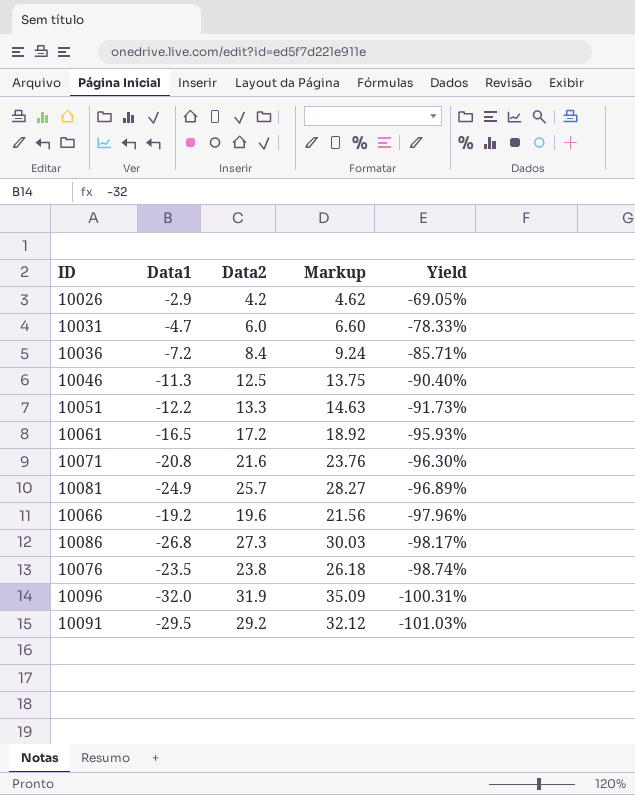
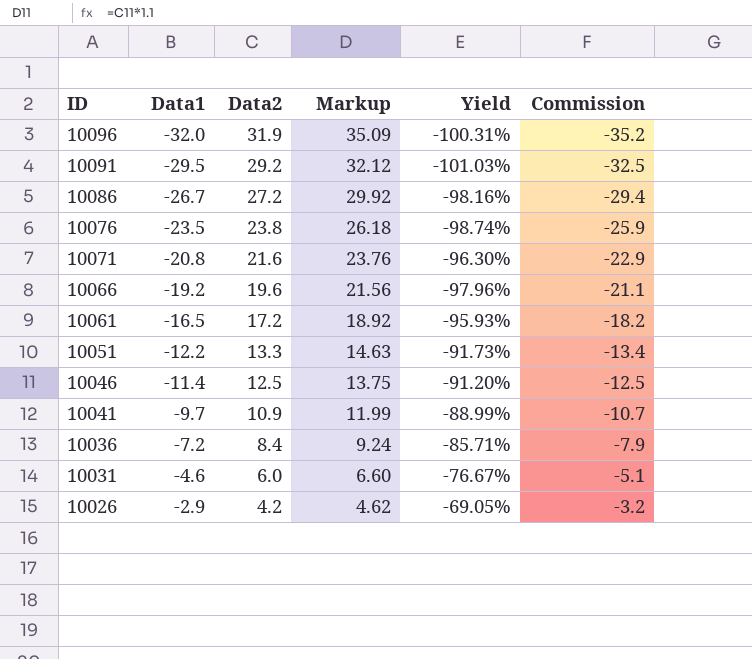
row order: Yield descending -> ID descending
column Commission | formula: none -> [Data1] * 1.1
row 10081: -24.9 | 25.7 | 28.27 | -96.89% -> none
10086 | Data1: -26.8 -> -26.7
10086 | Data2: 27.3 -> 27.2
10086 | Markup: 30.03 -> 29.92
10086 | Yield: -98.17% -> -98.16%
10046 | Data1: -11.3 -> -11.4
10046 | Yield: -90.40% -> -91.20%
row 10041: none -> -9.7 | 10.9 | 11.99 | -88.99% | -10.7
10031 | Data1: -4.7 -> -4.6
10031 | Yield: -78.33% -> -76.67%

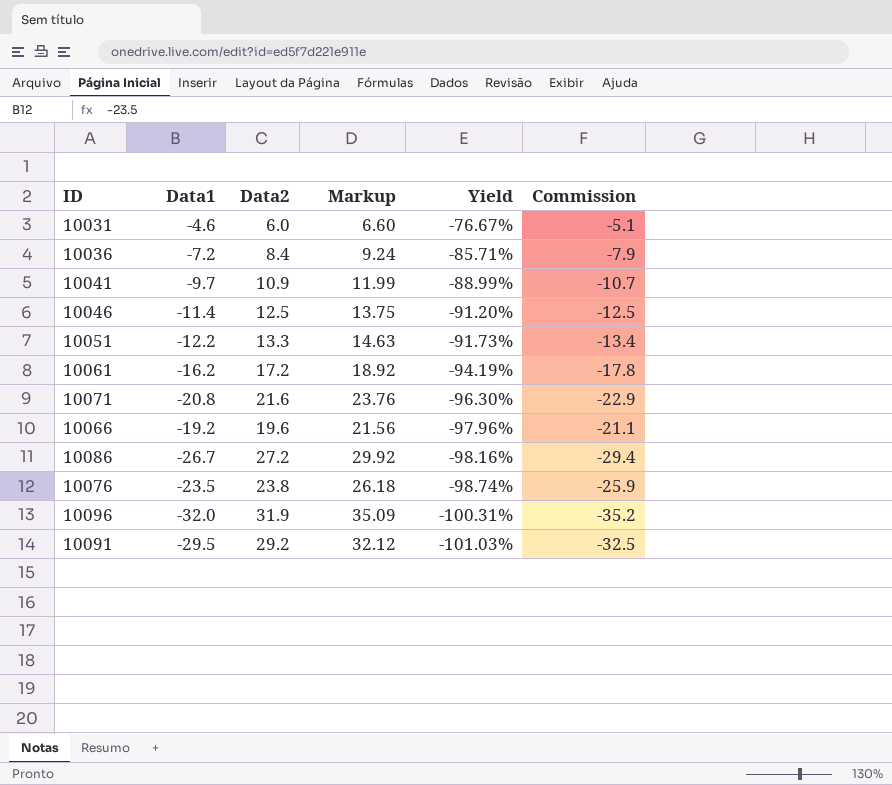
row order: ID descending -> Yield descending
row 10026: -2.9 | 4.2 | 4.62 | -69.05% | -3.2 -> none
10061 | Data1: -16.5 -> -16.2
10061 | Yield: -95.93% -> -94.19%
10061 | Commission: -18.2 -> -17.8

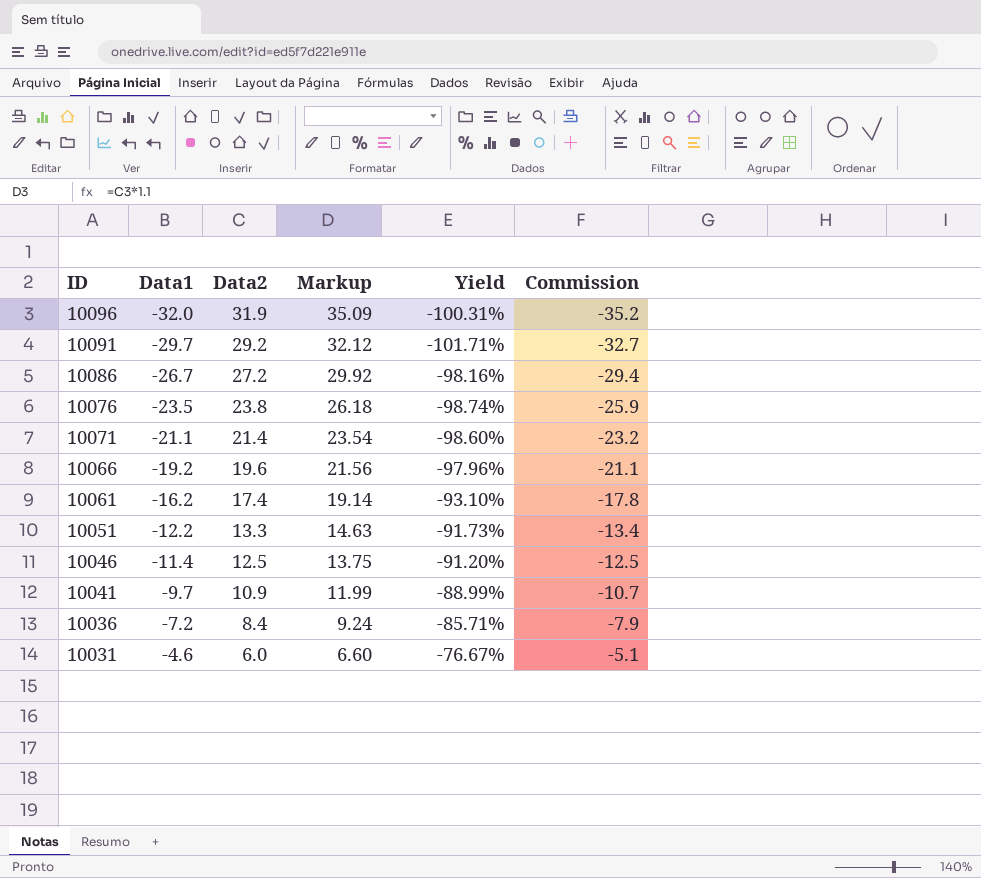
row order: Yield descending -> ID descending
10091 | Data1: -29.5 -> -29.7
10091 | Yield: -101.03% -> -101.71%
10091 | Commission: -32.5 -> -32.7
10071 | Data1: -20.8 -> -21.1
10071 | Data2: 21.6 -> 21.4
10071 | Markup: 23.76 -> 23.54
10071 | Yield: -96.30% -> -98.60%
10071 | Commission: -22.9 -> -23.2
10061 | Data2: 17.2 -> 17.4
10061 | Markup: 18.92 -> 19.14
10061 | Yield: -94.19% -> -93.10%

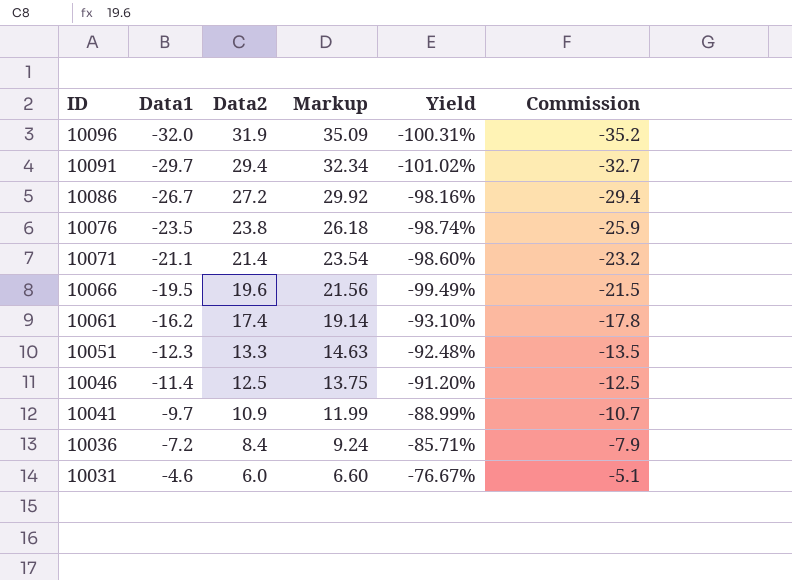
10091 | Data2: 29.2 -> 29.4
10091 | Markup: 32.12 -> 32.34
10091 | Yield: -101.71% -> -101.02%
10066 | Data1: -19.2 -> -19.5
10066 | Yield: -97.96% -> -99.49%
10066 | Commission: -21.1 -> -21.5
10051 | Data1: -12.2 -> -12.3
10051 | Yield: -91.73% -> -92.48%
10051 | Commission: -13.4 -> -13.5

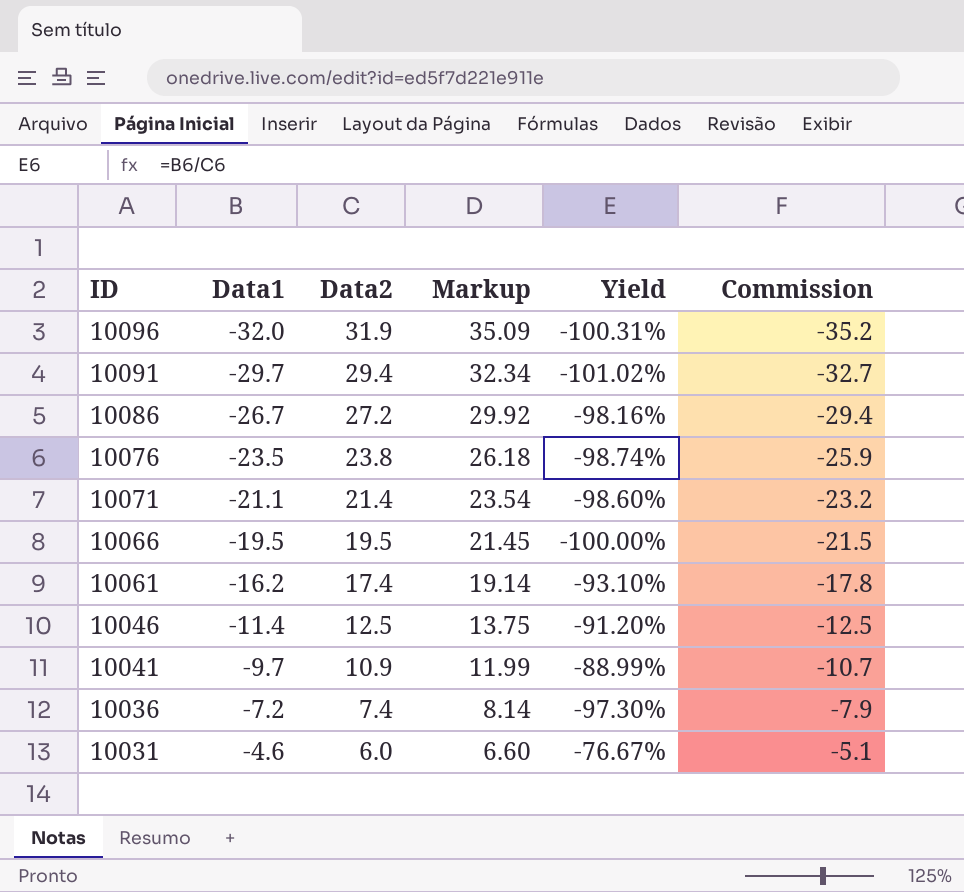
row 10051: -12.3 | 13.3 | 14.63 | -92.48% | -13.5 -> none
10066 | Data2: 19.6 -> 19.5
10066 | Markup: 21.56 -> 21.45
10066 | Yield: -99.49% -> -100.00%
10036 | Data2: 8.4 -> 7.4
10036 | Markup: 9.24 -> 8.14
10036 | Yield: -85.71% -> -97.30%

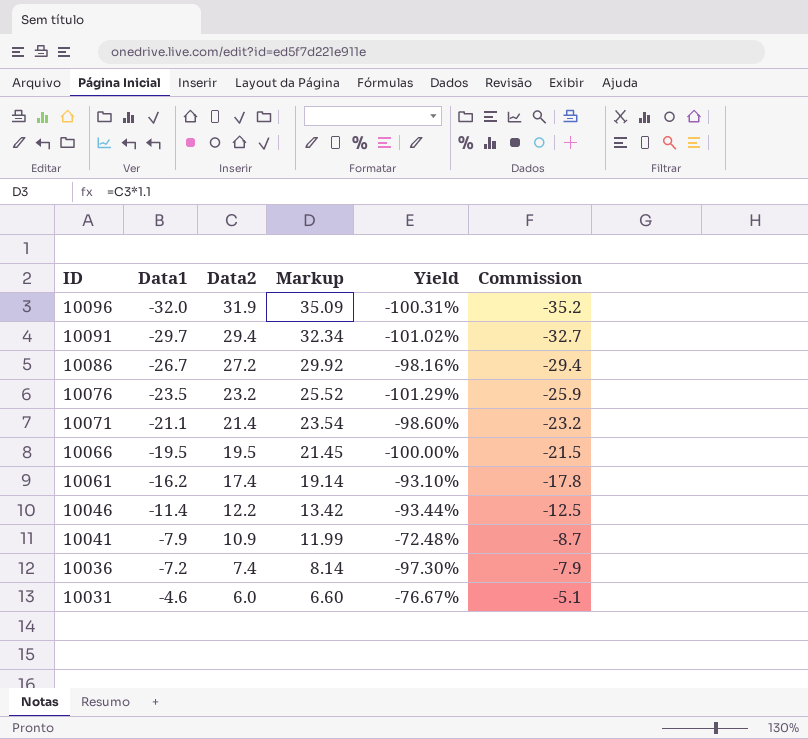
10076 | Data2: 23.8 -> 23.2
10076 | Markup: 26.18 -> 25.52
10076 | Yield: -98.74% -> -101.29%
10046 | Data2: 12.5 -> 12.2
10046 | Markup: 13.75 -> 13.42
10046 | Yield: -91.20% -> -93.44%
10041 | Data1: -9.7 -> -7.9
10041 | Yield: -88.99% -> -72.48%
10041 | Commission: -10.7 -> -8.7

